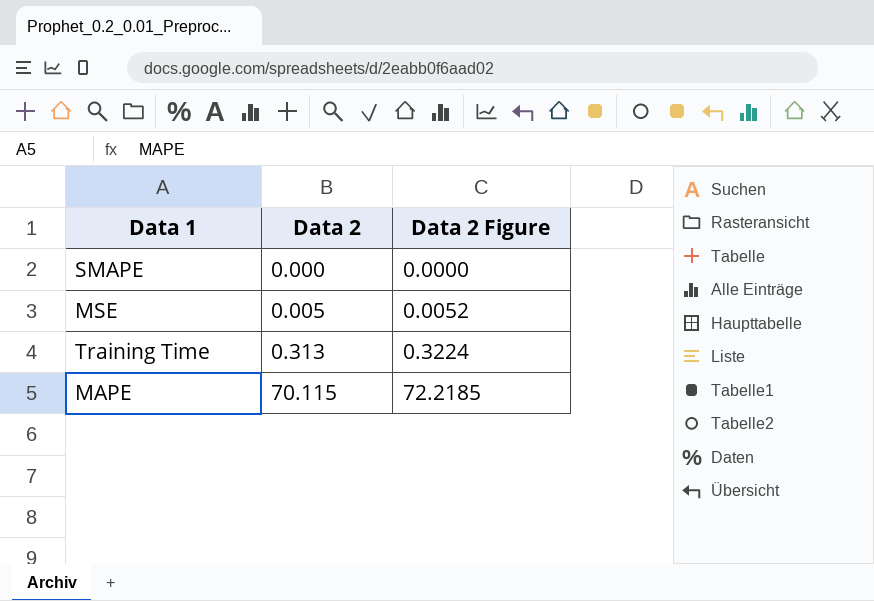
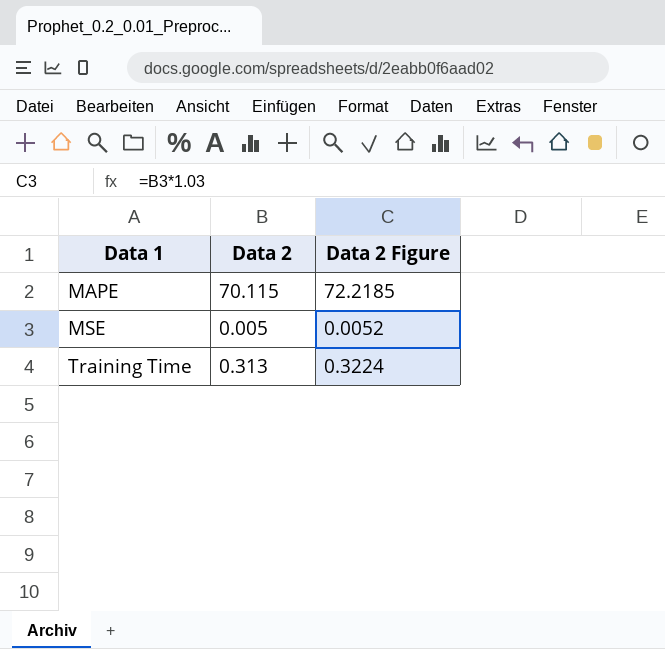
row order: Data 2 ascending -> Data 1 ascending
row SMAPE: 0.000 | 0.0000 -> none

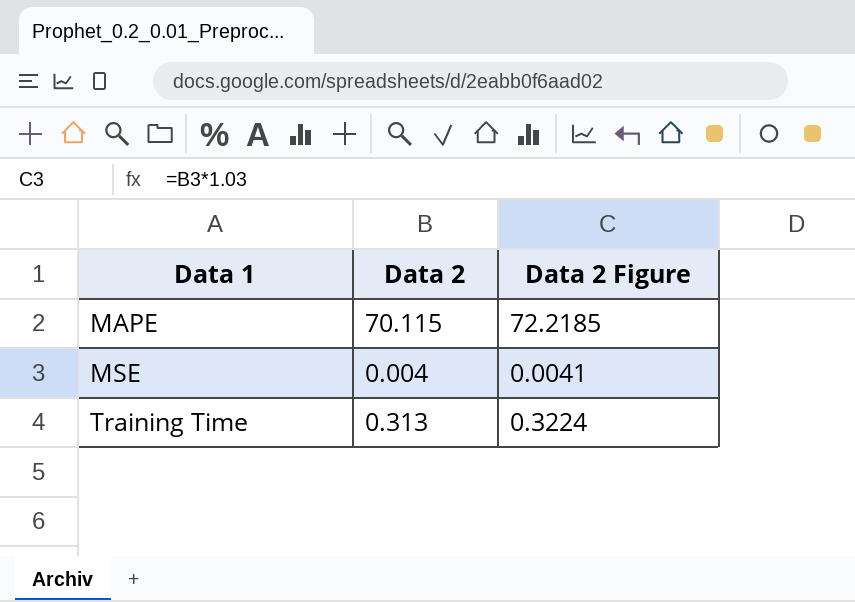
MSE | Data 2: 0.005 -> 0.004
MSE | Data 2 Figure: 0.0052 -> 0.0041

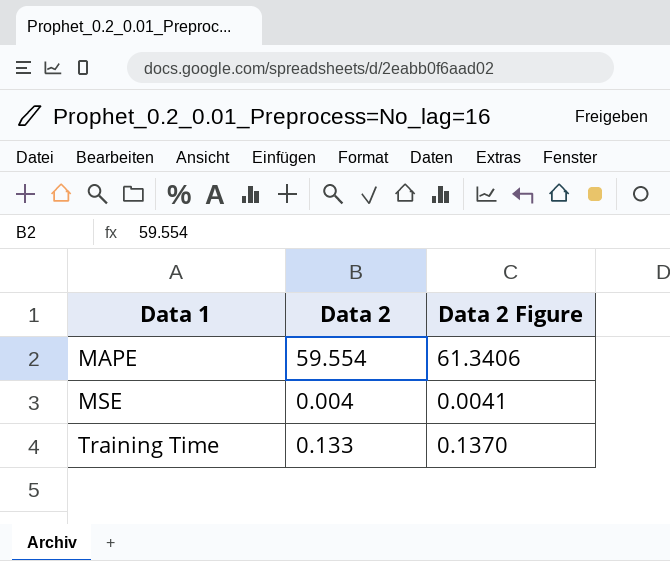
MAPE | Data 2: 70.115 -> 59.554
MAPE | Data 2 Figure: 72.2185 -> 61.3406
Training Time | Data 2: 0.313 -> 0.133
Training Time | Data 2 Figure: 0.3224 -> 0.1370

